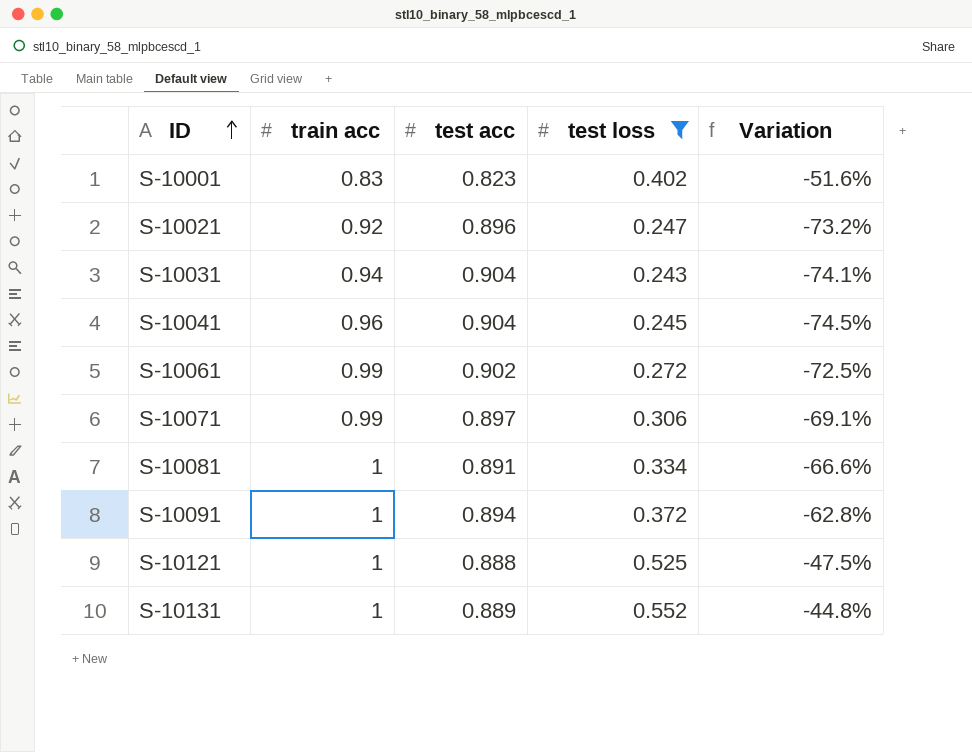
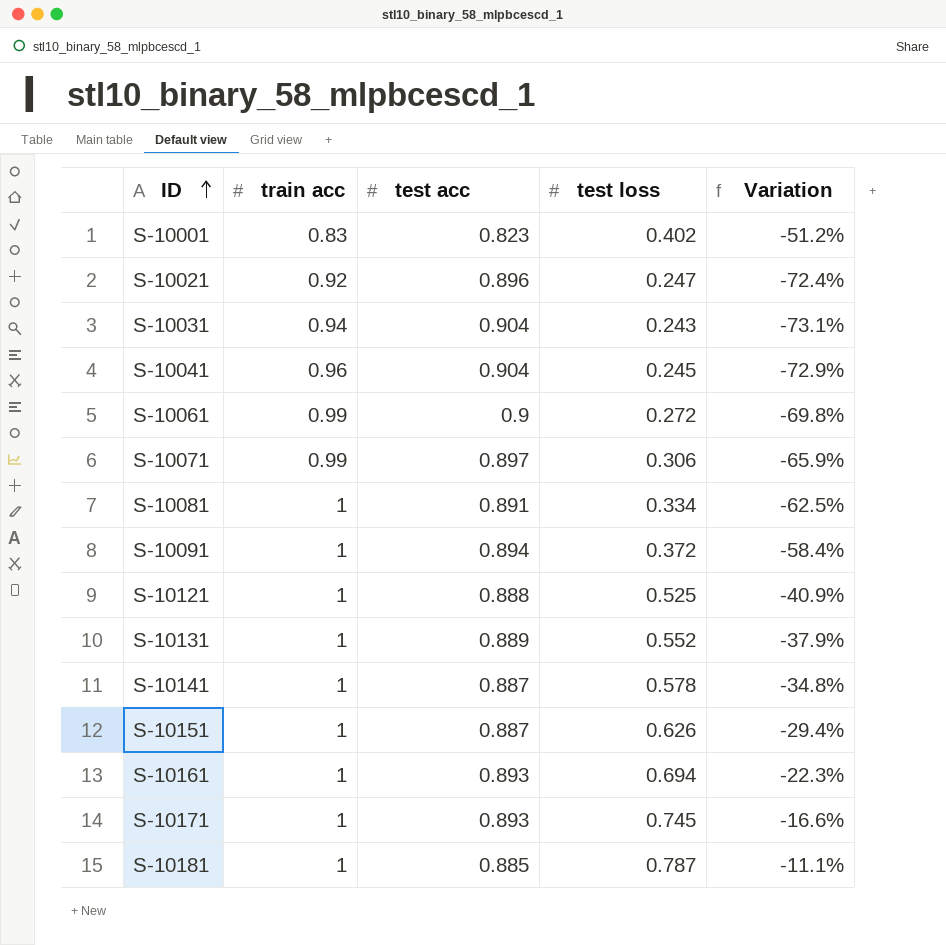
filter: test loss <= 0.552 -> none
column Variation | formula: ([test loss] - [train acc]) / [train acc] -> ([test loss] - [test acc]) / [test acc]
S-10061 | test acc: 0.902 -> 0.9

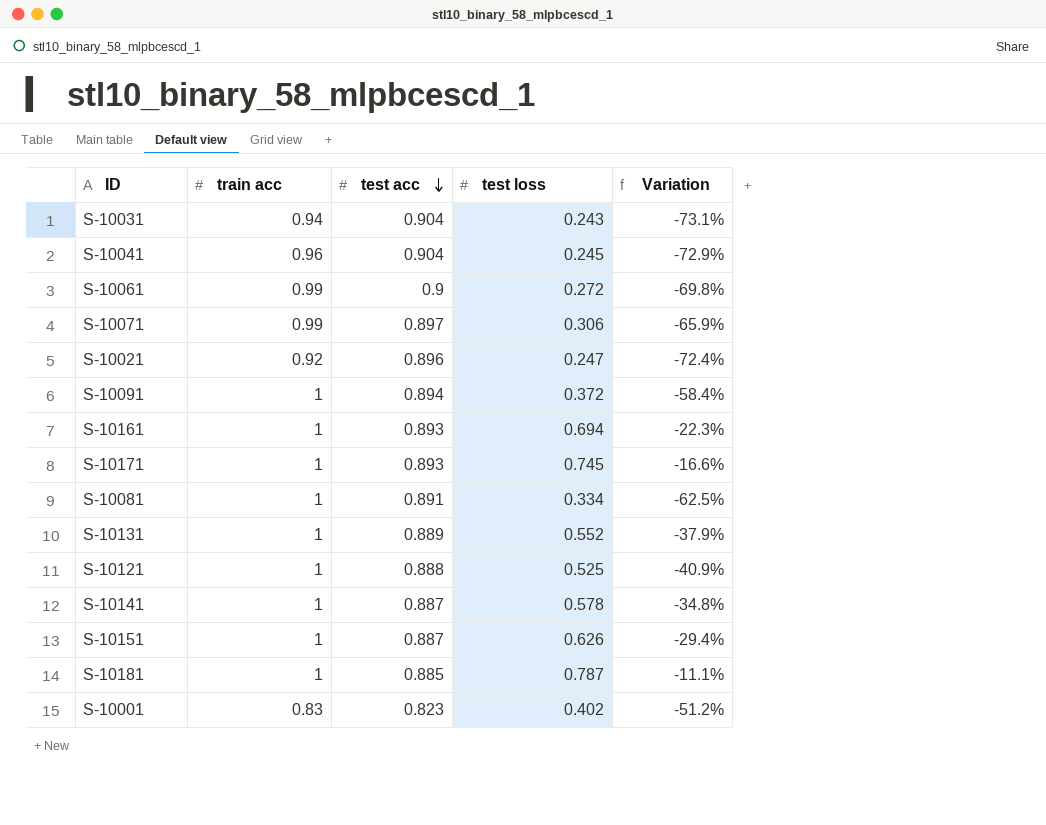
row order: ID ascending -> test acc descending

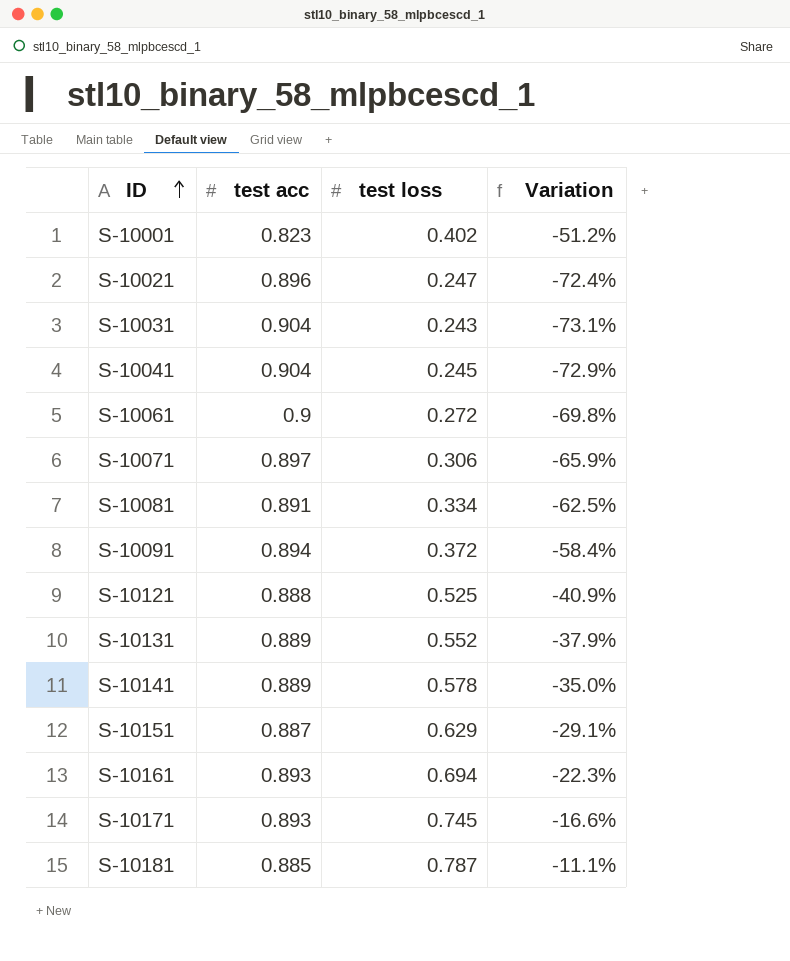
row order: test acc descending -> ID ascending
column train acc | position: 2 -> none
S-10141 | test acc: 0.887 -> 0.889
S-10141 | Variation: -34.8% -> -35.0%
S-10151 | test loss: 0.626 -> 0.629
S-10151 | Variation: -29.4% -> -29.1%

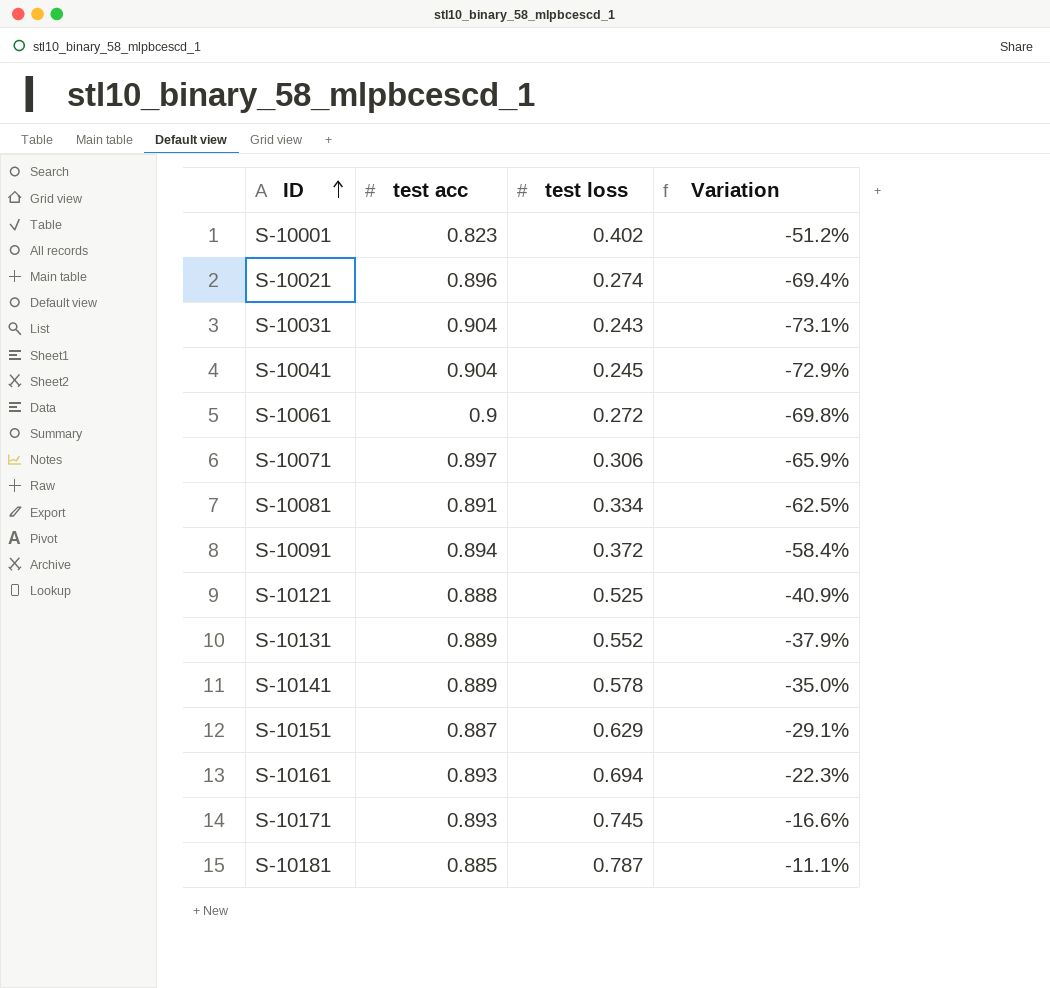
S-10021 | test loss: 0.247 -> 0.274
S-10021 | Variation: -72.4% -> -69.4%

